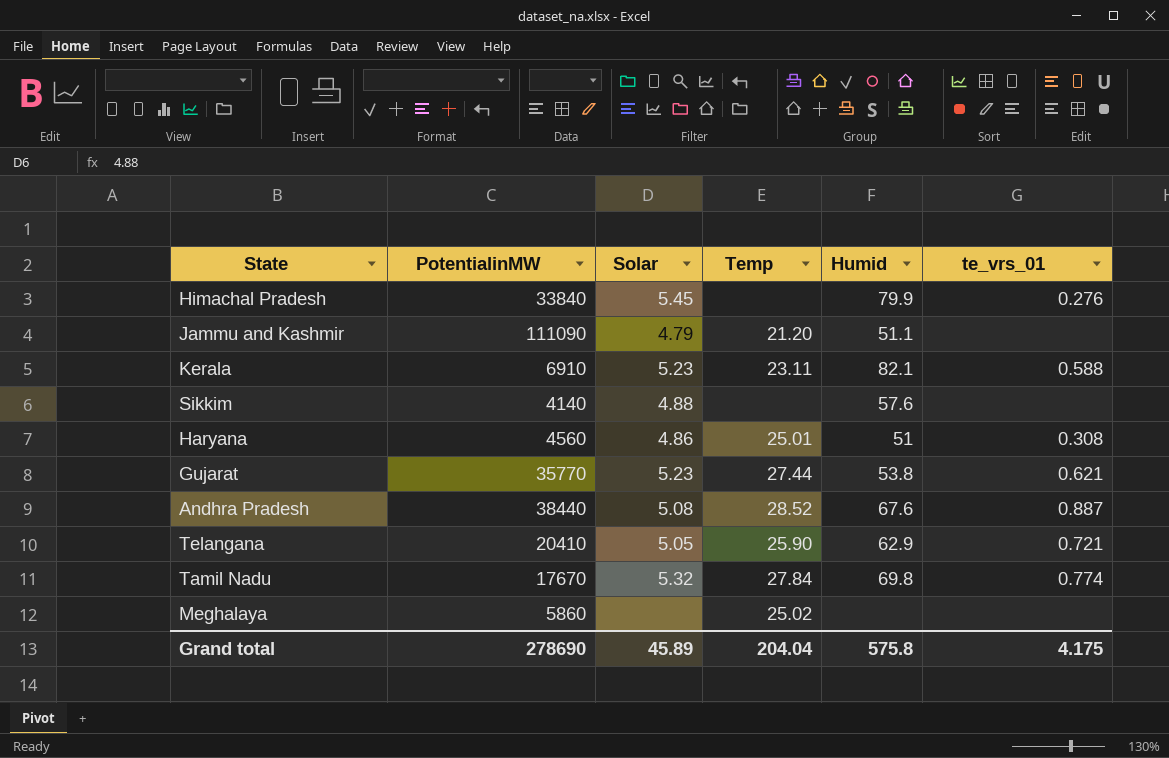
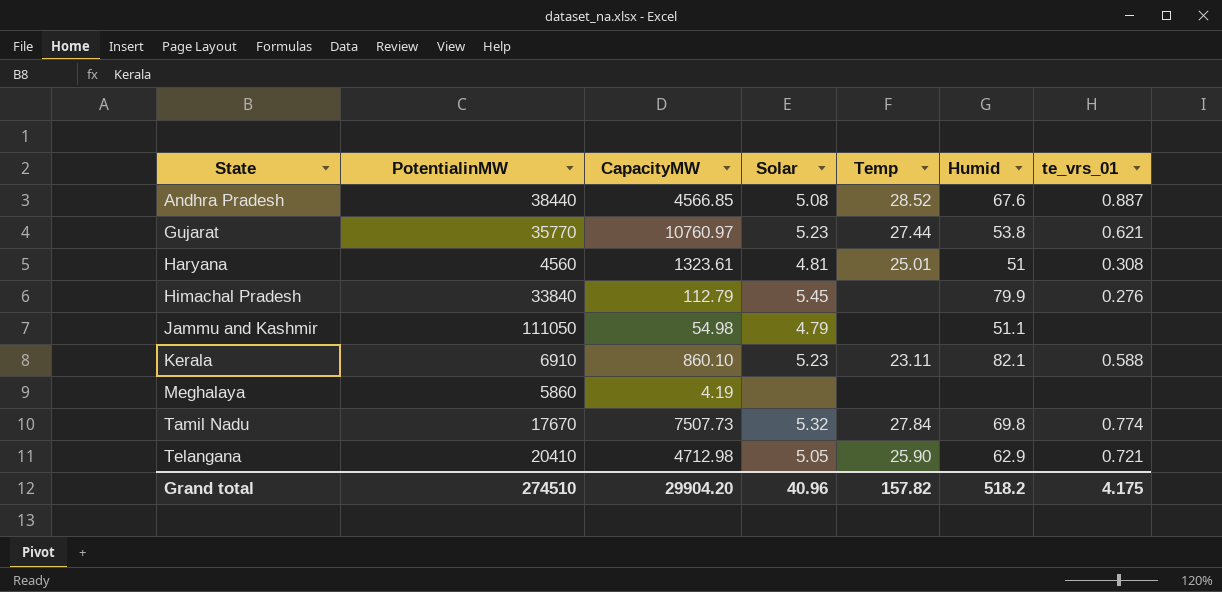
row order: none -> State ascending
column CapacityMW | position: none -> 3
row Sikkim: 4140 | 4.88 | none | 57.6 | none -> none
Haryana | Solar: 4.86 -> 4.81
Jammu and Kashmir | PotentialinMW: 111090 -> 111050
Jammu and Kashmir | Temp: 21.20 -> none
Meghalaya | Temp: 25.02 -> none
Grand total | PotentialinMW: 278690 -> 274510
Grand total | Solar: 45.89 -> 40.96
Grand total | Temp: 204.04 -> 157.82
Grand total | Humid: 575.8 -> 518.2

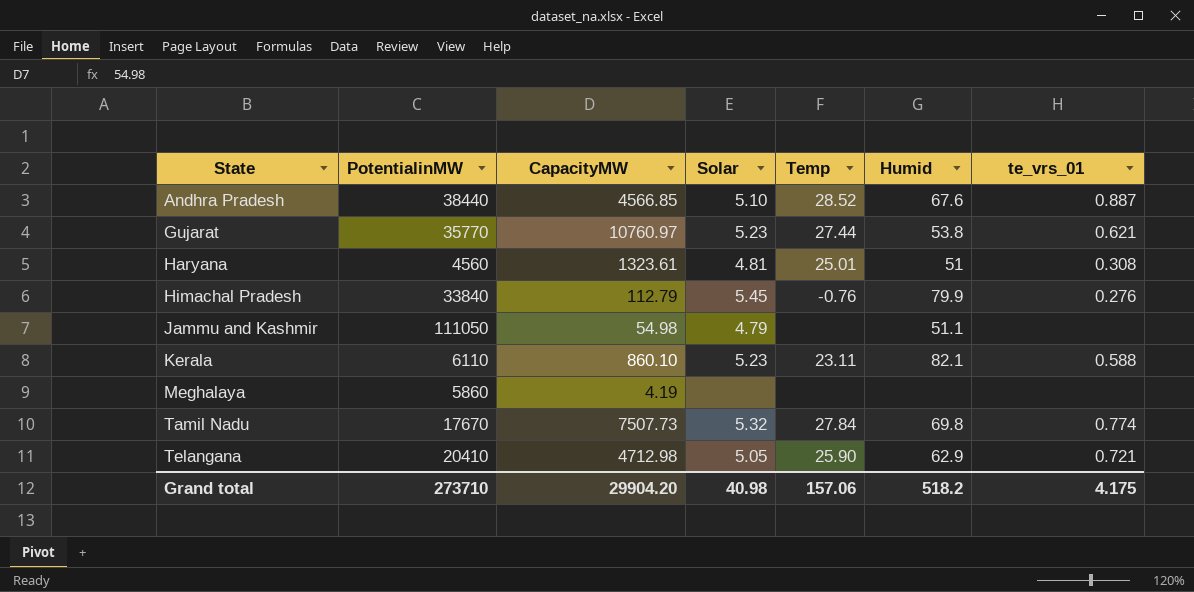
Andhra Pradesh | Solar: 5.08 -> 5.10
Himachal Pradesh | Temp: none -> -0.76
Kerala | PotentialinMW: 6910 -> 6110
Grand total | PotentialinMW: 274510 -> 273710
Grand total | Solar: 40.96 -> 40.98
Grand total | Temp: 157.82 -> 157.06

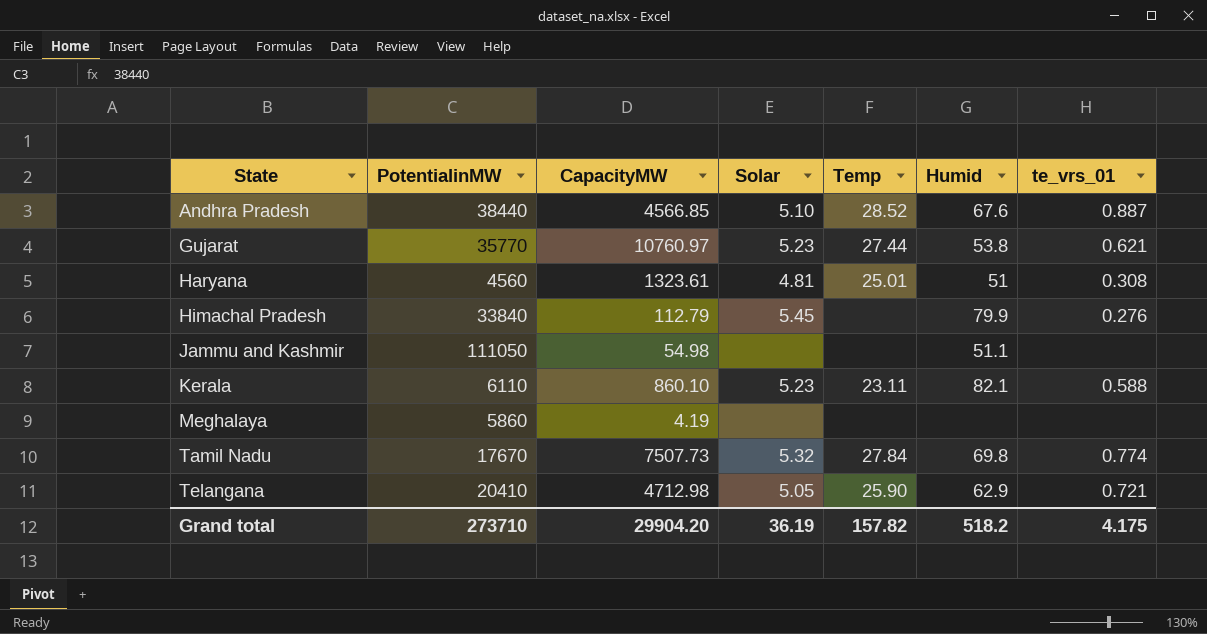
Himachal Pradesh | Temp: -0.76 -> none
Jammu and Kashmir | Solar: 4.79 -> none
Grand total | Solar: 40.98 -> 36.19
Grand total | Temp: 157.06 -> 157.82

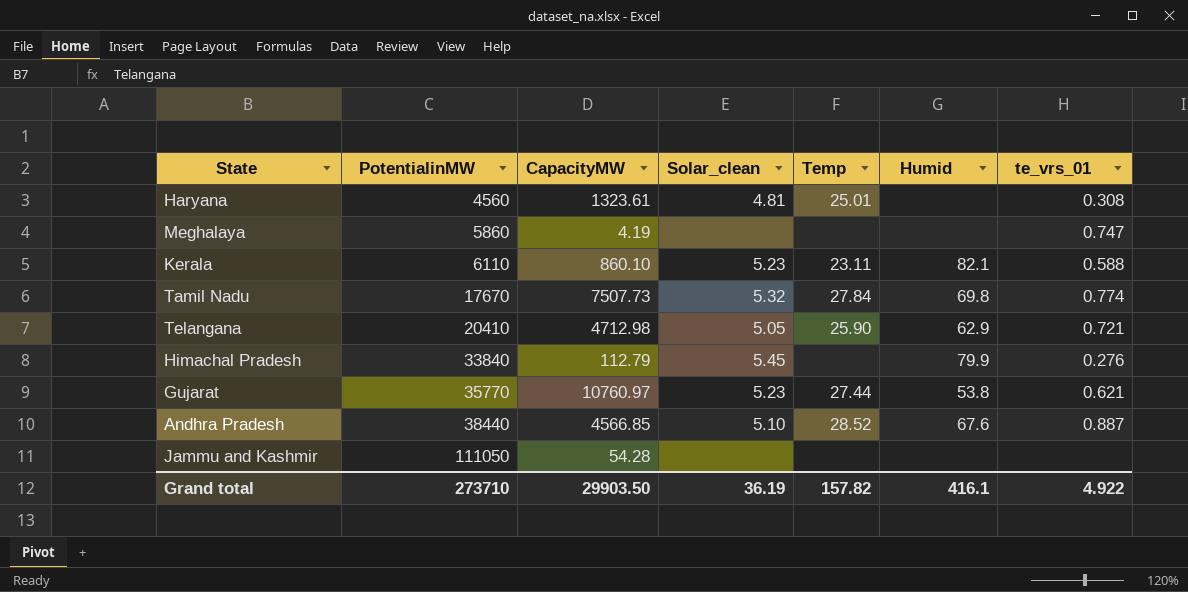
row order: State ascending -> PotentialinMW ascending
column name: Solar -> Solar_clean
Haryana | Humid: 51 -> none
Meghalaya | te_vrs_01: none -> 0.747
Jammu and Kashmir | CapacityMW: 54.98 -> 54.28
Jammu and Kashmir | Humid: 51.1 -> none
Grand total | CapacityMW: 29904.20 -> 29903.50
Grand total | Humid: 518.2 -> 416.1
Grand total | te_vrs_01: 4.175 -> 4.922

